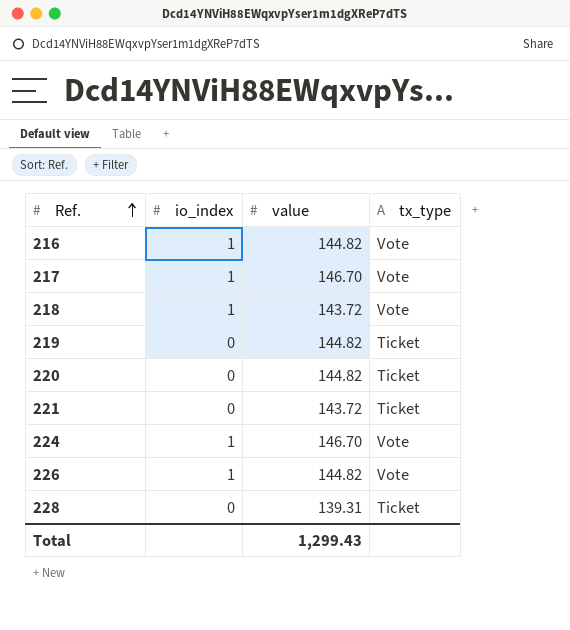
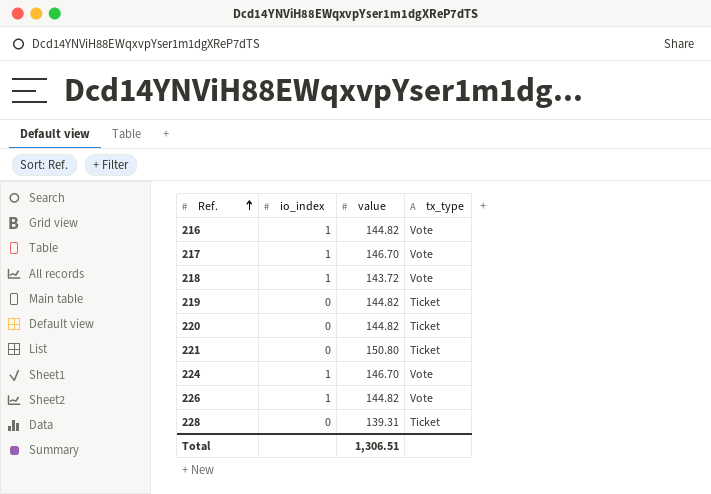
221 | value: 143.72 -> 150.80
Total | value: 1,299.43 -> 1,306.51

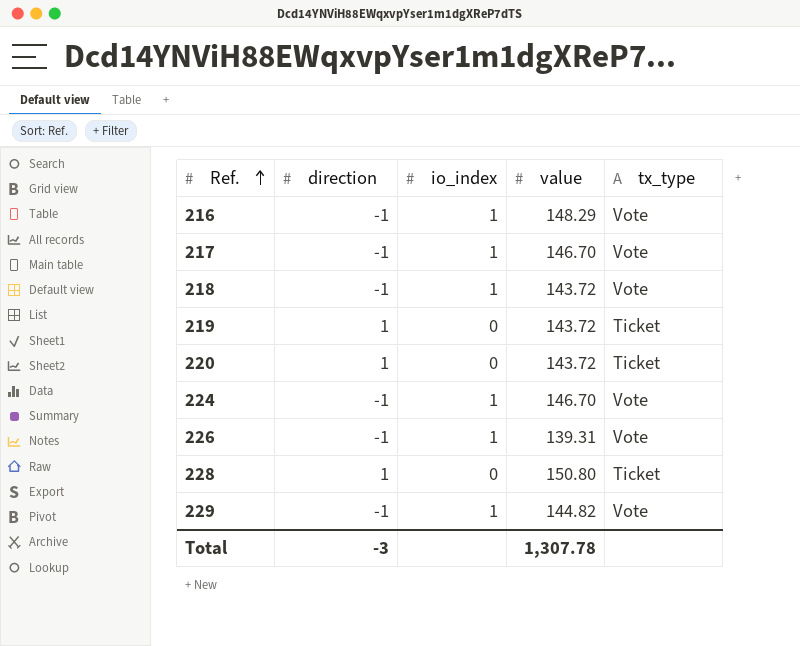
column direction | position: none -> 2
row 221: 0 | 150.80 | Ticket -> none
216 | value: 144.82 -> 148.29
219 | value: 144.82 -> 143.72
220 | value: 144.82 -> 143.72
226 | value: 144.82 -> 139.31
228 | value: 139.31 -> 150.80
row 229: none -> -1 | 1 | 144.82 | Vote
Total | value: 1,306.51 -> 1,307.78

